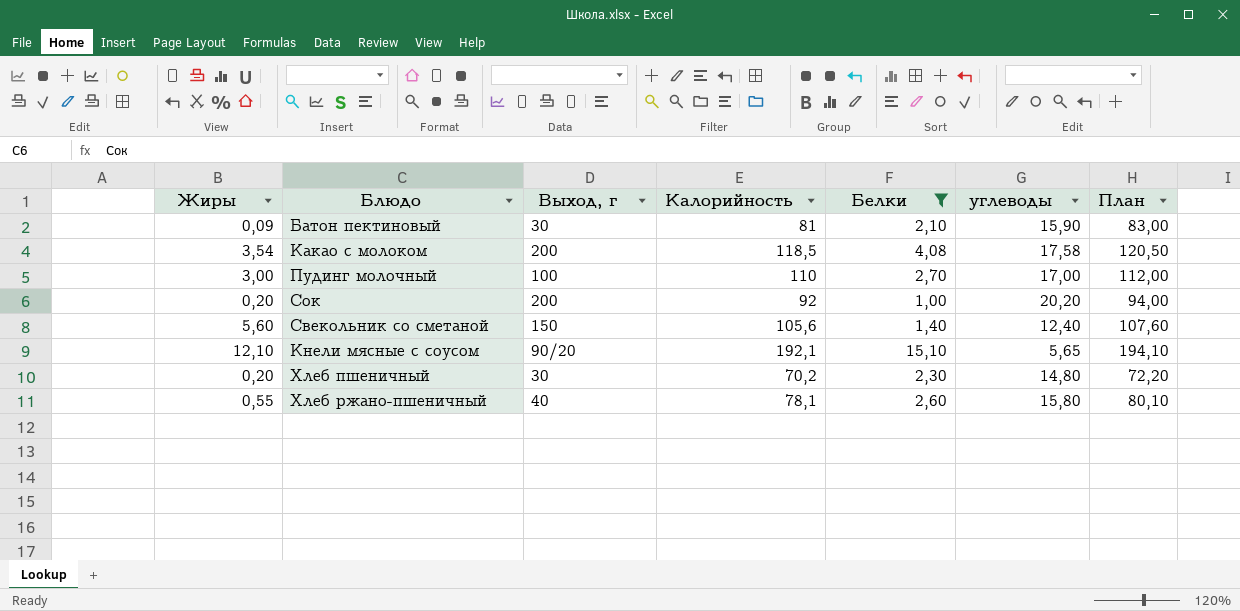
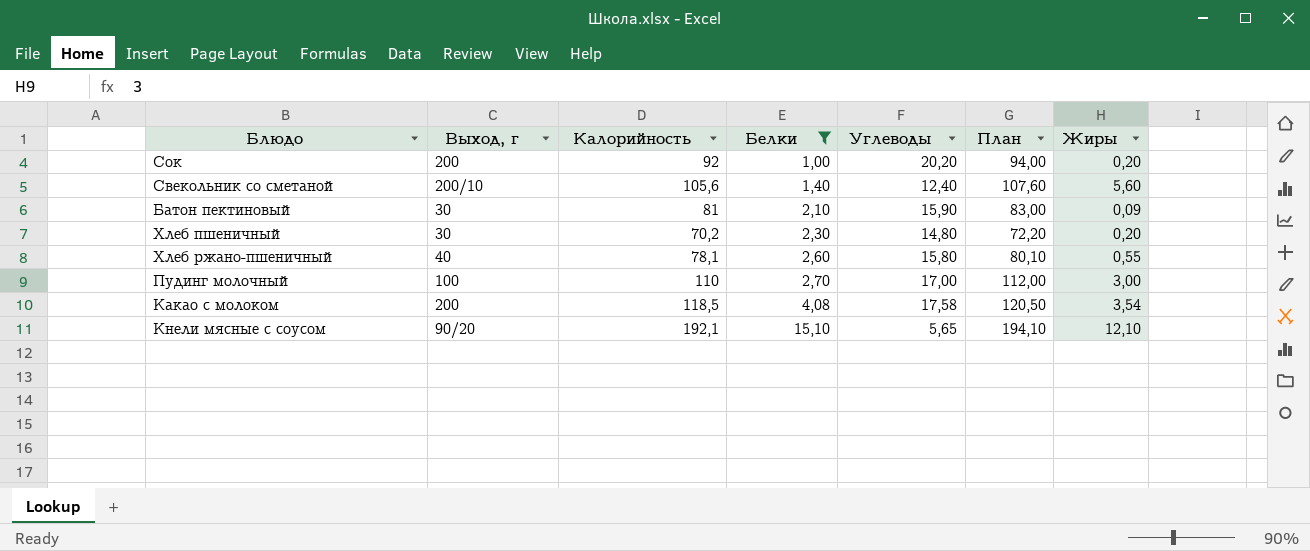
row order: none -> Белки ascending
column name: углеводы -> Углеводы
column Жиры | position: 1 -> 7
Свекольник со сметаной | Выход, г: 150 -> 200/10

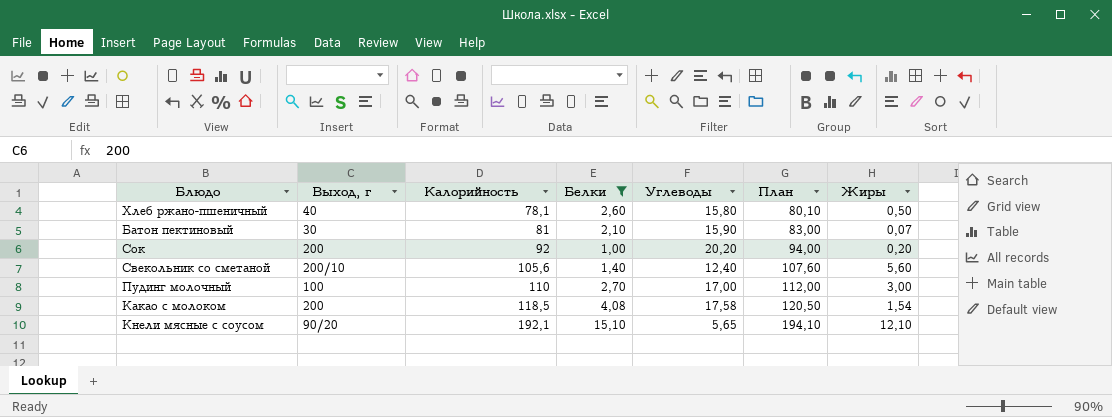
row order: Белки ascending -> Калорийность ascending
row Хлеб пшеничный: 30 | 70,2 | 2,30 | 14,80 | 72,20 | 0,20 -> none
Хлеб ржано-пшеничный | Жиры: 0,55 -> 0,50
Батон пектиновый | Жиры: 0,09 -> 0,07
Какао с молоком | Жиры: 3,54 -> 1,54

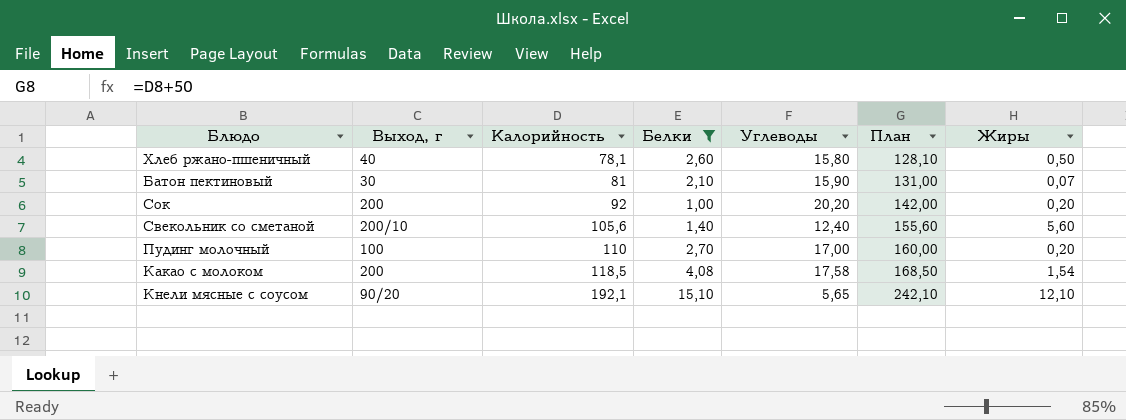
column План | formula: [Калорийность] + 2 -> [Калорийность] + 50
Пудинг молочный | Жиры: 3,00 -> 0,20

